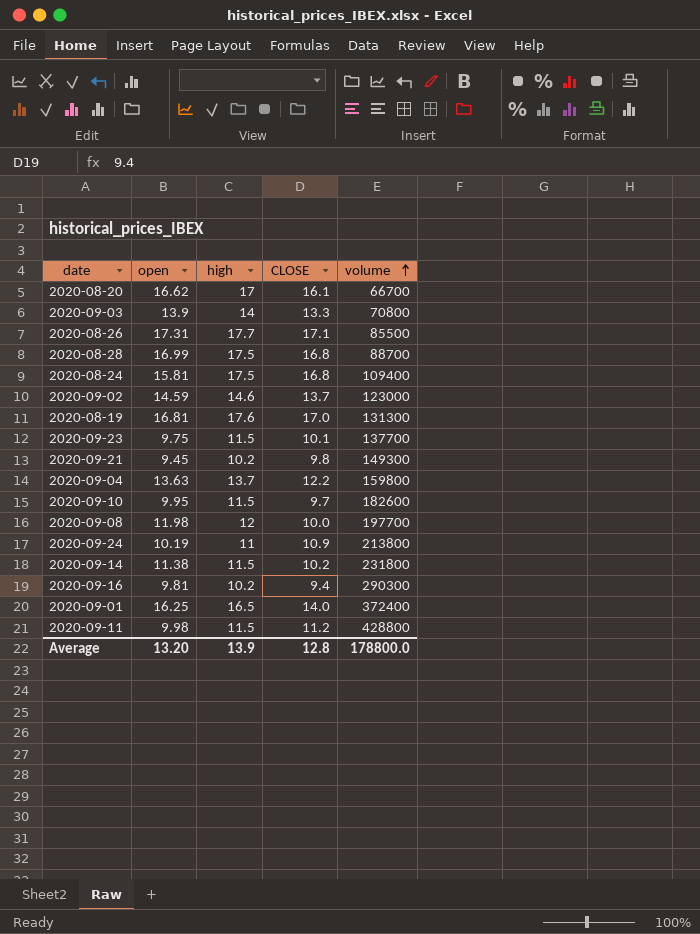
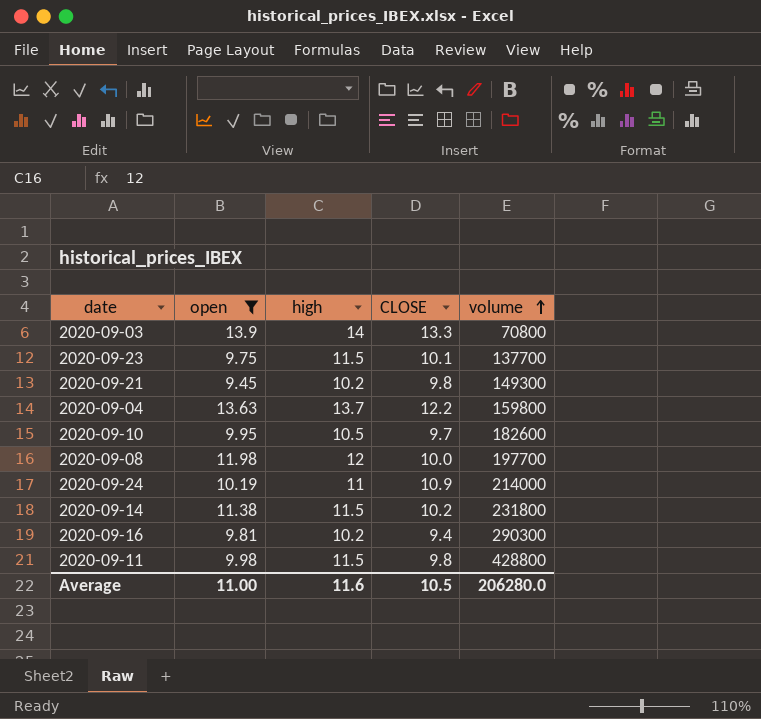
filter: none -> open <= 13.9
2020-09-10 | high: 11.5 -> 10.5
2020-09-24 | volume: 213800 -> 214000
2020-09-11 | CLOSE: 11.2 -> 9.8
Average | open: 13.20 -> 11.00
Average | high: 13.9 -> 11.6
Average | CLOSE: 12.8 -> 10.5
Average | volume: 178800.0 -> 206280.0

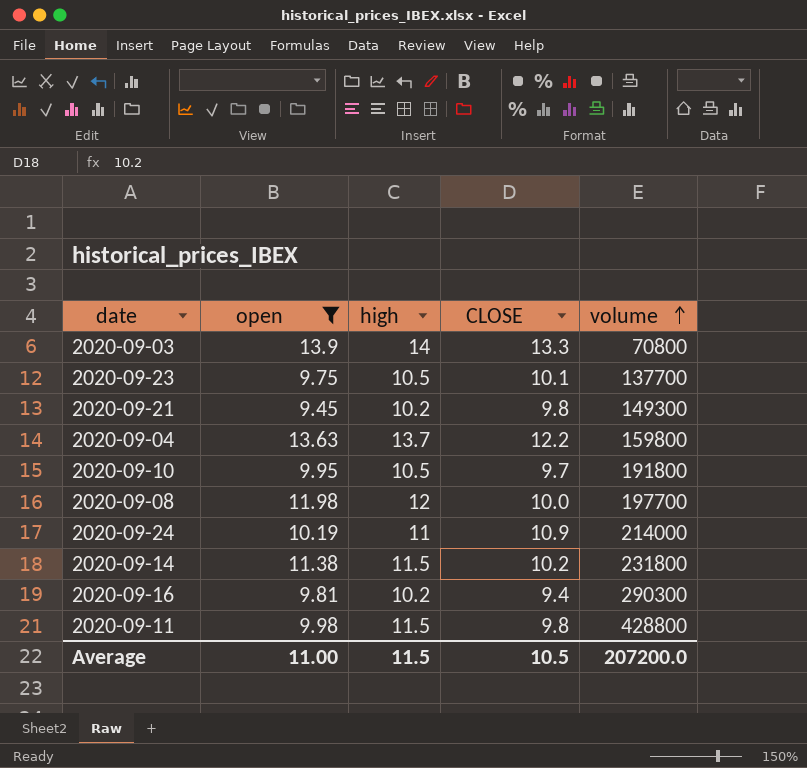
2020-09-23 | high: 11.5 -> 10.5
2020-09-10 | volume: 182600 -> 191800
Average | high: 11.6 -> 11.5
Average | volume: 206280.0 -> 207200.0

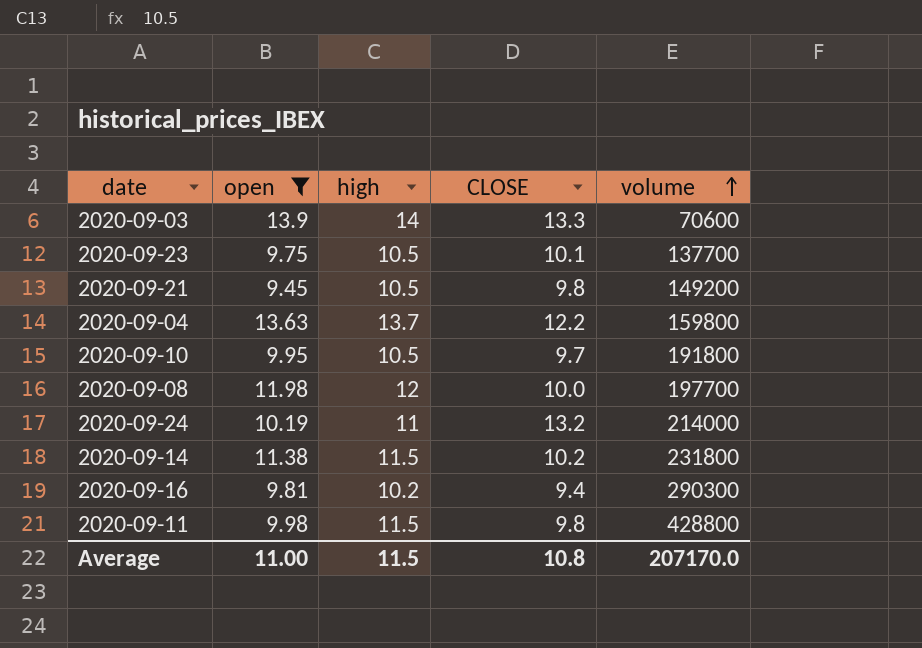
2020-09-03 | volume: 70800 -> 70600
2020-09-21 | high: 10.2 -> 10.5
2020-09-21 | volume: 149300 -> 149200
2020-09-24 | CLOSE: 10.9 -> 13.2
Average | CLOSE: 10.5 -> 10.8
Average | volume: 207200.0 -> 207170.0

